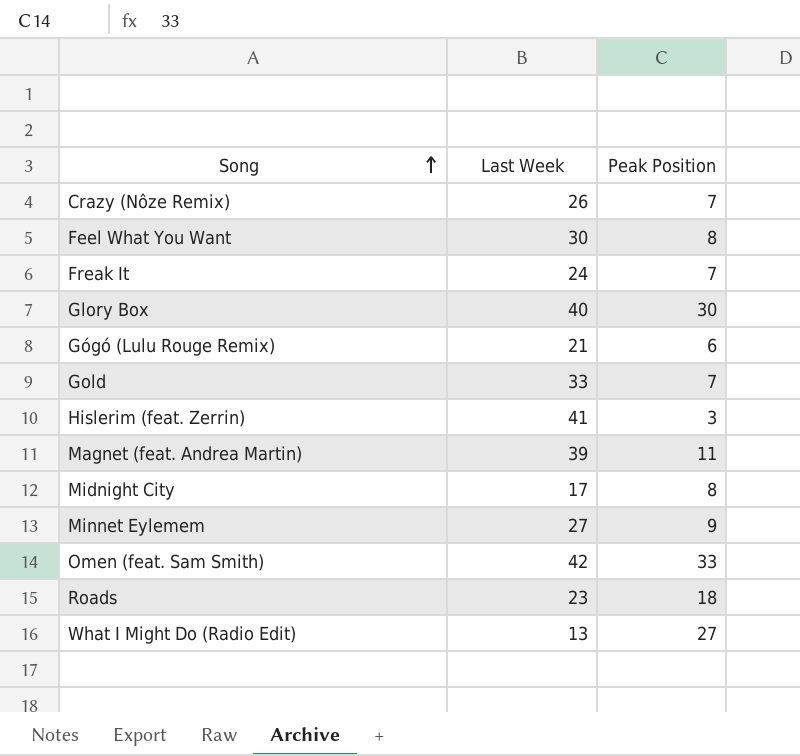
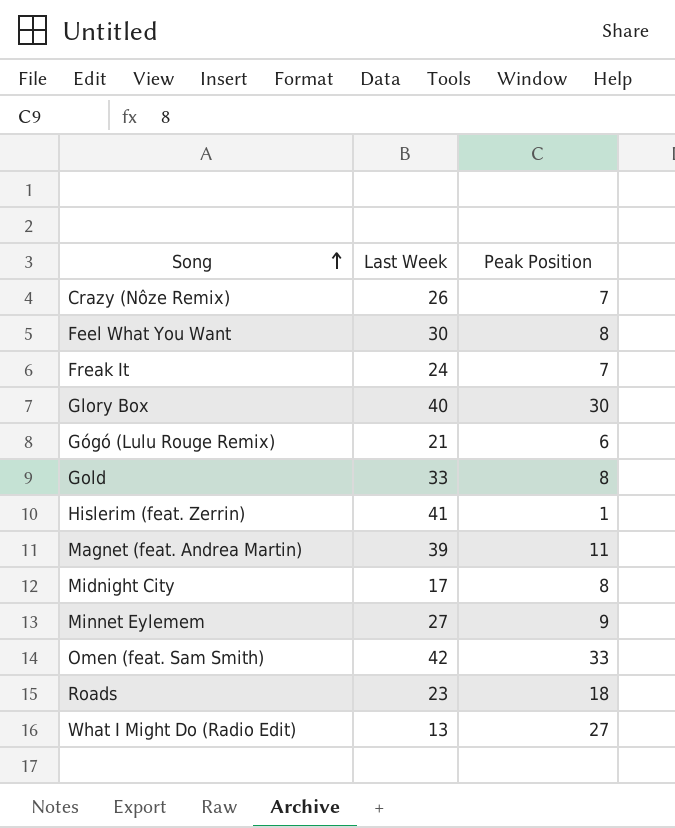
Gold | Peak Position: 7 -> 8
Hislerim (feat. Zerrin) | Peak Position: 3 -> 1

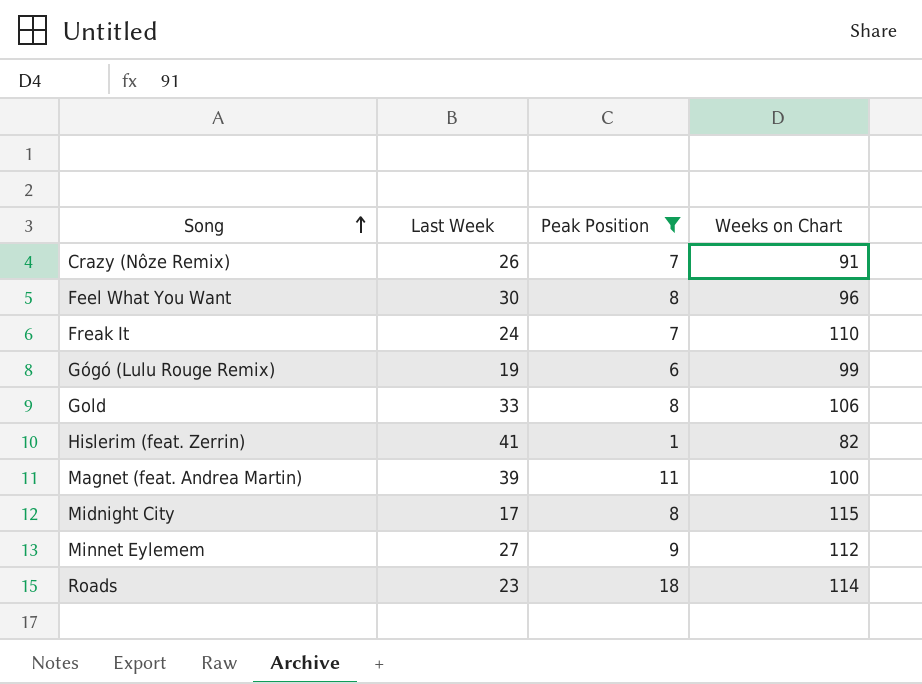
filter: none -> Peak Position <= 18
column Weeks on Chart | position: none -> 4
Gógó (Lulu Rouge Remix) | Last Week: 21 -> 19

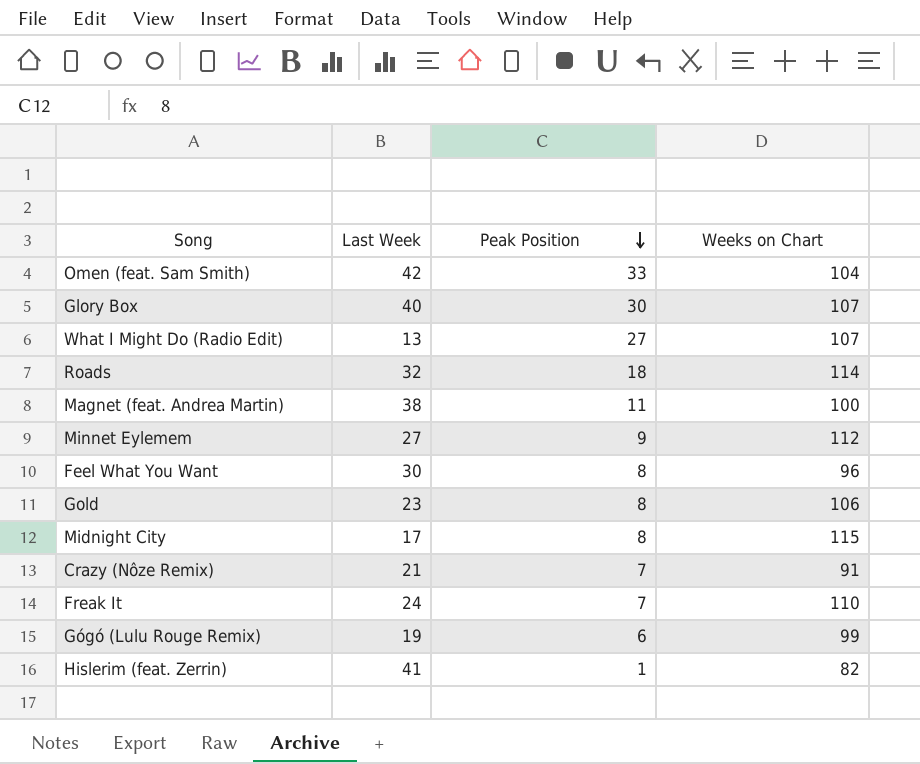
filter: Peak Position <= 18 -> none
row order: Song ascending -> Peak Position descending
Roads | Last Week: 23 -> 32
Magnet (feat. Andrea Martin) | Last Week: 39 -> 38
Gold | Last Week: 33 -> 23
Crazy (Nôze Remix) | Last Week: 26 -> 21

